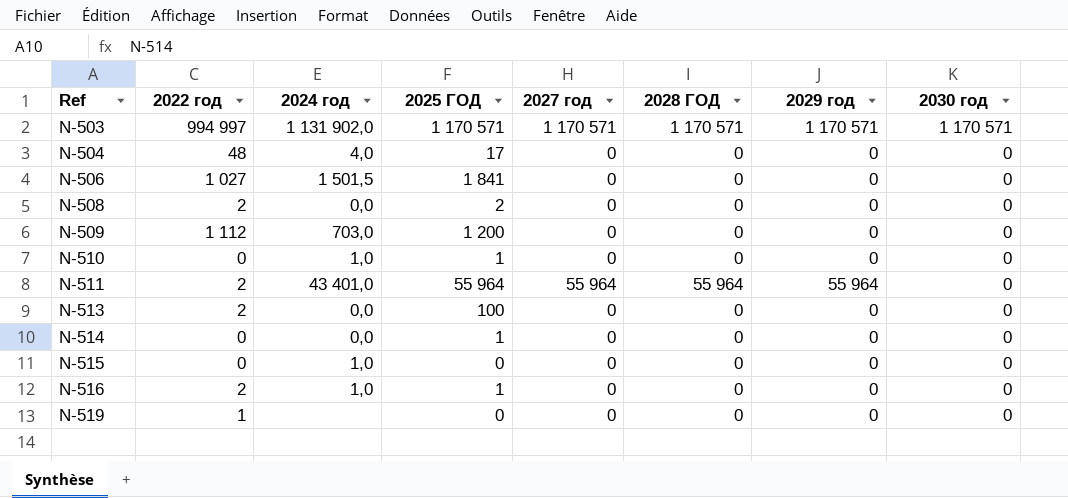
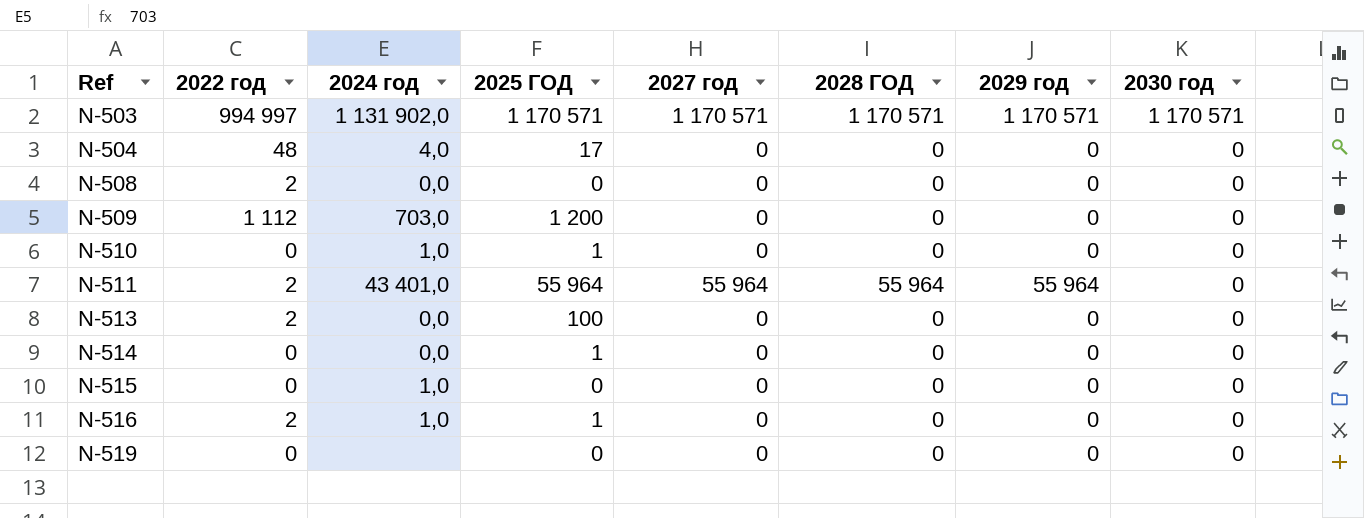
row N-506: 1 027 | 1 501,5 | 1 841 | 0 | 0 | 0 | 0 -> none
N-508 | 2025 ГОД: 2 -> 0
N-519 | 2022 год: 1 -> 0

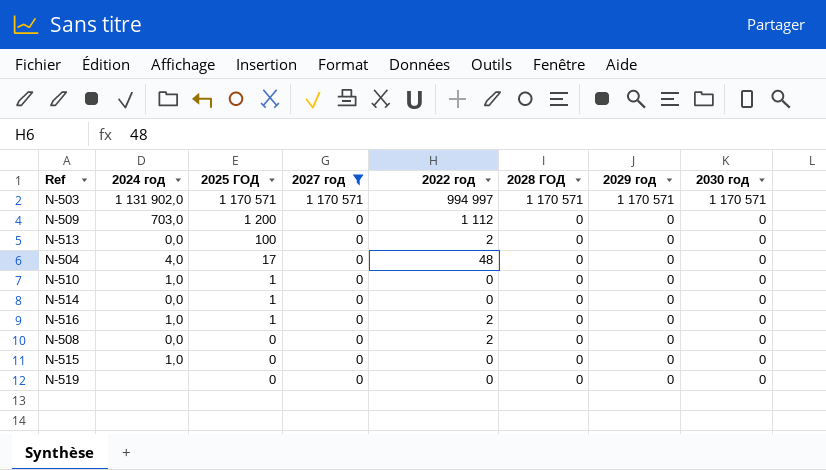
filter: none -> 2027 год != 55 964
row order: Ref ascending -> 2025 ГОД descending
column 2022 год | position: 2 -> 5

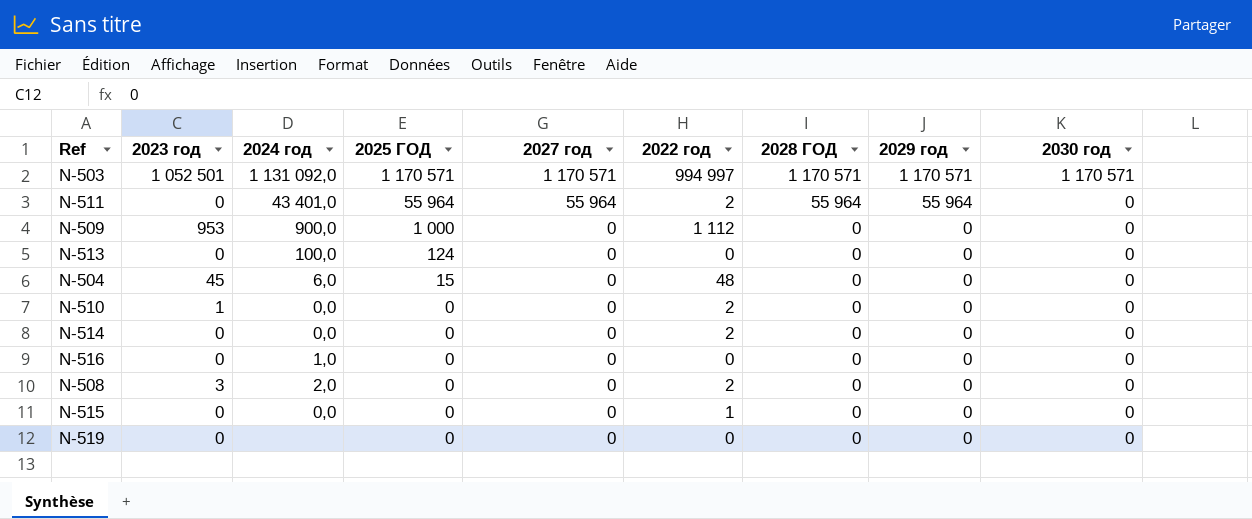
filter: 2027 год != 55 964 -> none
column 2023 год | position: none -> 2
N-503 | 2024 год: 1 131 902,0 -> 1 131 092,0
N-509 | 2024 год: 703,0 -> 900,0
N-509 | 2025 ГОД: 1 200 -> 1 000
N-513 | 2024 год: 0,0 -> 100,0
N-513 | 2025 ГОД: 100 -> 124
N-513 | 2022 год: 2 -> 0
N-504 | 2024 год: 4,0 -> 6,0
N-504 | 2025 ГОД: 17 -> 15
N-510 | 2024 год: 1,0 -> 0,0
N-510 | 2025 ГОД: 1 -> 0
N-510 | 2022 год: 0 -> 2
N-514 | 2025 ГОД: 1 -> 0
N-514 | 2022 год: 0 -> 2
N-516 | 2025 ГОД: 1 -> 0
N-516 | 2022 год: 2 -> 0
N-508 | 2024 год: 0,0 -> 2,0
N-515 | 2024 год: 1,0 -> 0,0
N-515 | 2022 год: 0 -> 1

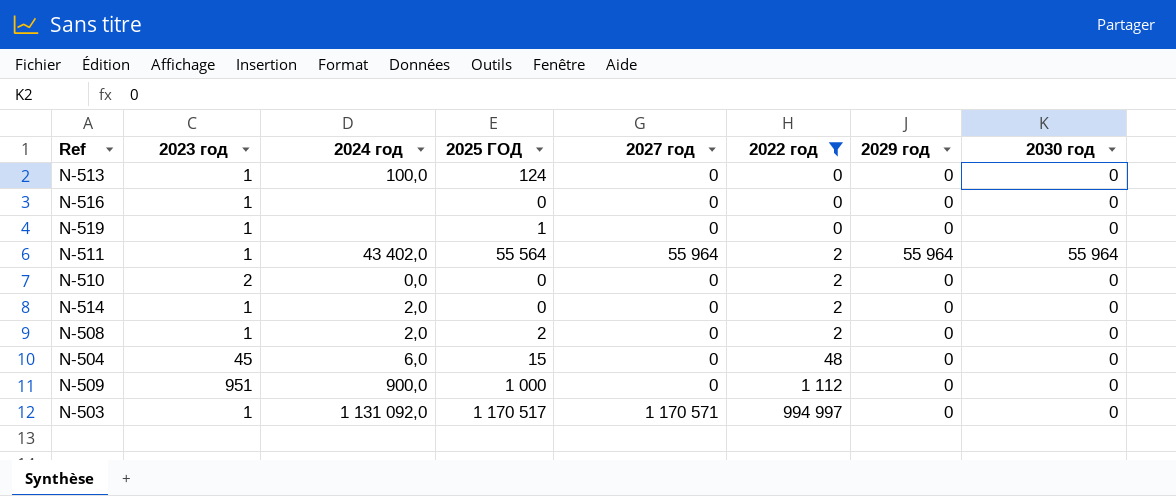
filter: none -> 2022 год != 1
row order: 2025 ГОД descending -> 2022 год ascending
column 2028 ГОД | position: 7 -> none
N-513 | 2023 год: 0 -> 1
N-516 | 2023 год: 0 -> 1
N-516 | 2024 год: 1,0 -> none
N-519 | 2023 год: 0 -> 1
N-519 | 2025 ГОД: 0 -> 1
N-511 | 2023 год: 0 -> 1
N-511 | 2024 год: 43 401,0 -> 43 402,0
N-511 | 2025 ГОД: 55 964 -> 55 564
N-511 | 2030 год: 0 -> 55 964
N-510 | 2023 год: 1 -> 2
N-514 | 2023 год: 0 -> 1
N-514 | 2024 год: 0,0 -> 2,0
N-508 | 2023 год: 3 -> 1
N-508 | 2025 ГОД: 0 -> 2
N-509 | 2023 год: 953 -> 951
N-503 | 2023 год: 1 052 501 -> 1
N-503 | 2025 ГОД: 1 170 571 -> 1 170 517
N-503 | 2029 год: 1 170 571 -> 0
N-503 | 2030 год: 1 170 571 -> 0

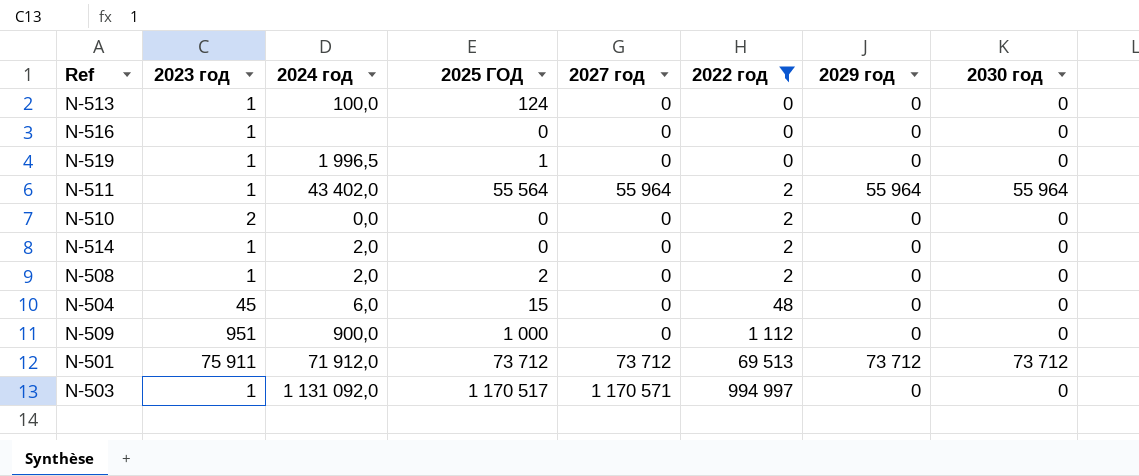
N-519 | 2024 год: none -> 1 996,5
row N-501: none -> 75 911 | 71 912,0 | 73 712 | 73 712 | 69 513 | 73 712 | 73 712

